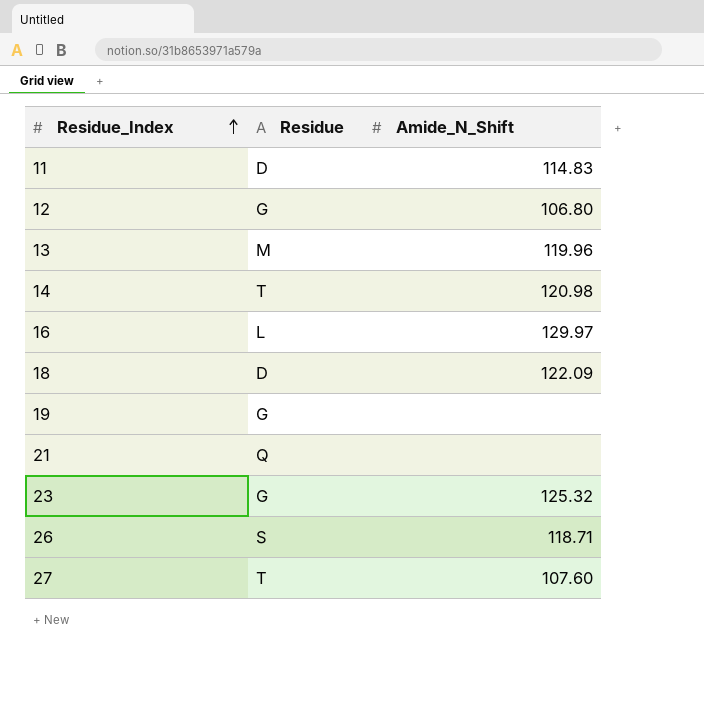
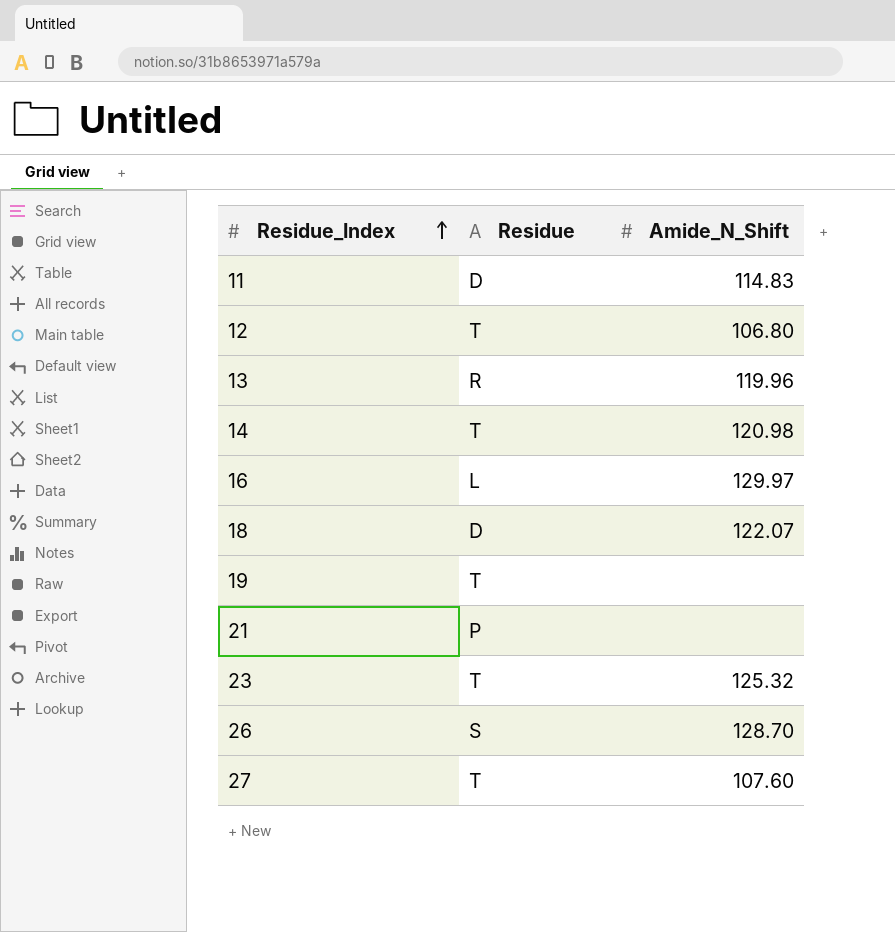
12 | Residue: G -> T
13 | Residue: M -> R
18 | Amide_N_Shift: 122.09 -> 122.07
19 | Residue: G -> T
21 | Residue: Q -> P
23 | Residue: G -> T
26 | Amide_N_Shift: 118.71 -> 128.70

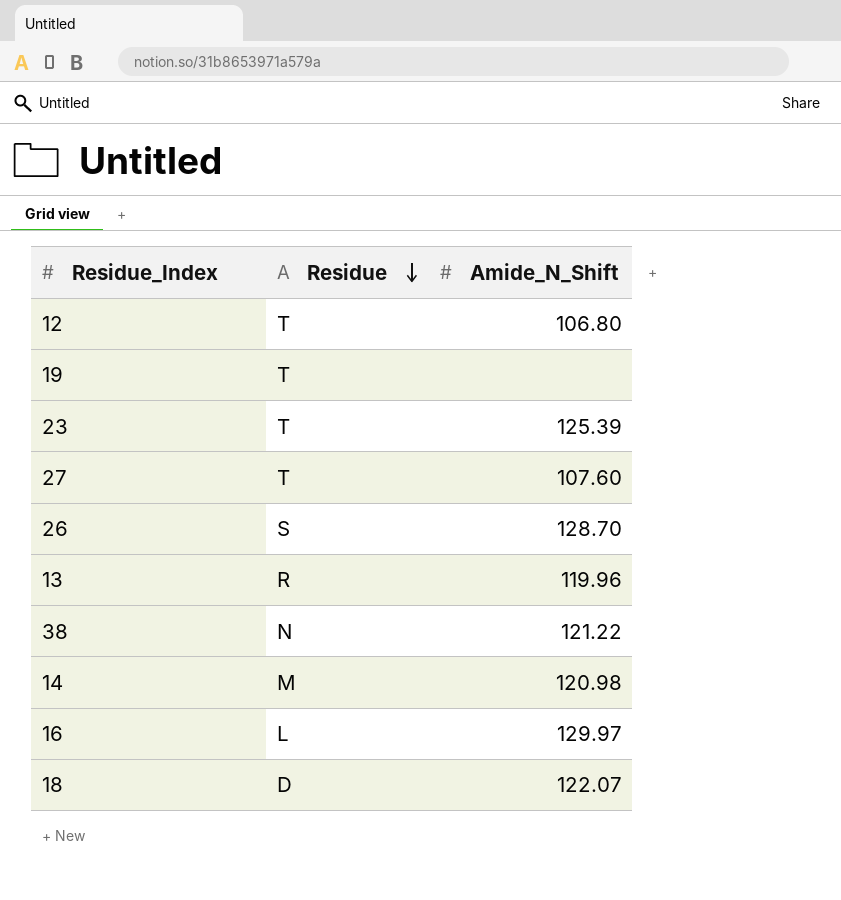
row order: Residue_Index ascending -> Residue descending
row 11: D | 114.83 -> none
row 21: P | none -> none
23 | Amide_N_Shift: 125.32 -> 125.39
row 38: none -> N | 121.22
14 | Residue: T -> M

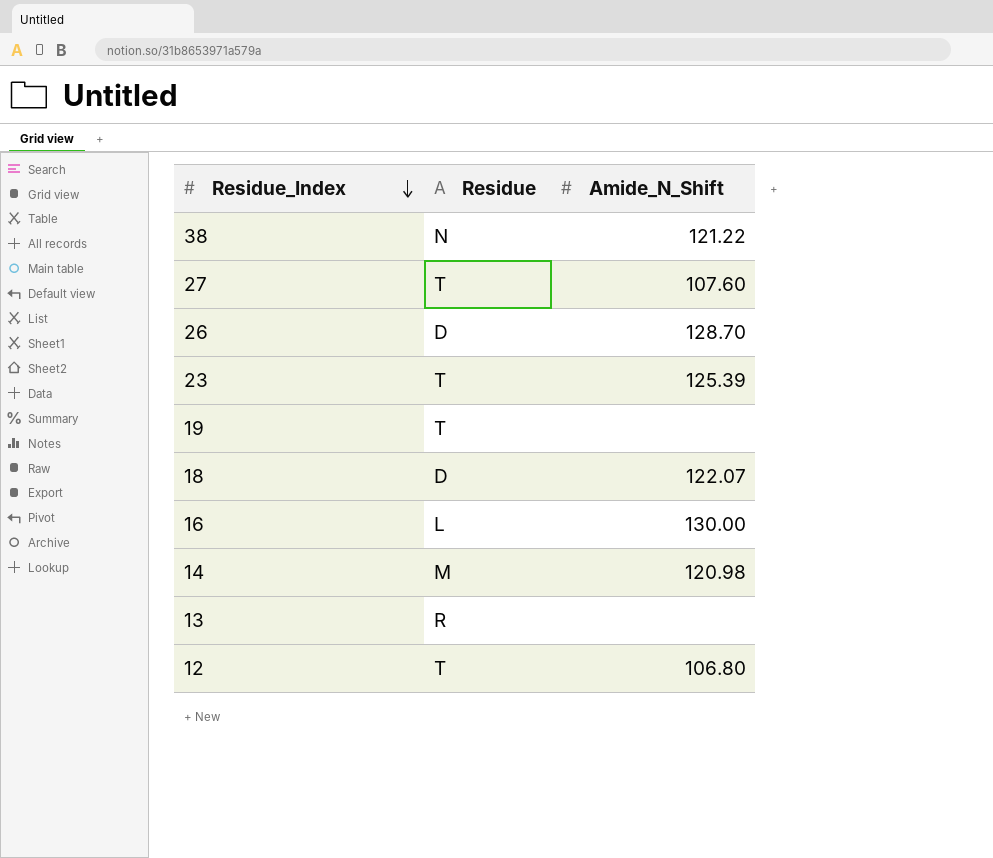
row order: Residue descending -> Residue_Index descending
26 | Residue: S -> D
16 | Amide_N_Shift: 129.97 -> 130.00
13 | Amide_N_Shift: 119.96 -> none

